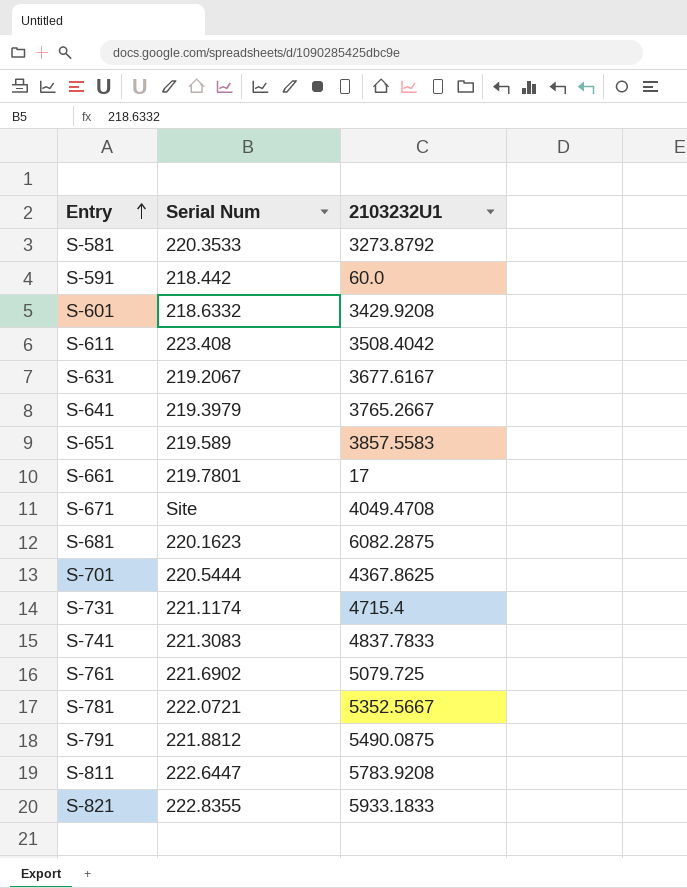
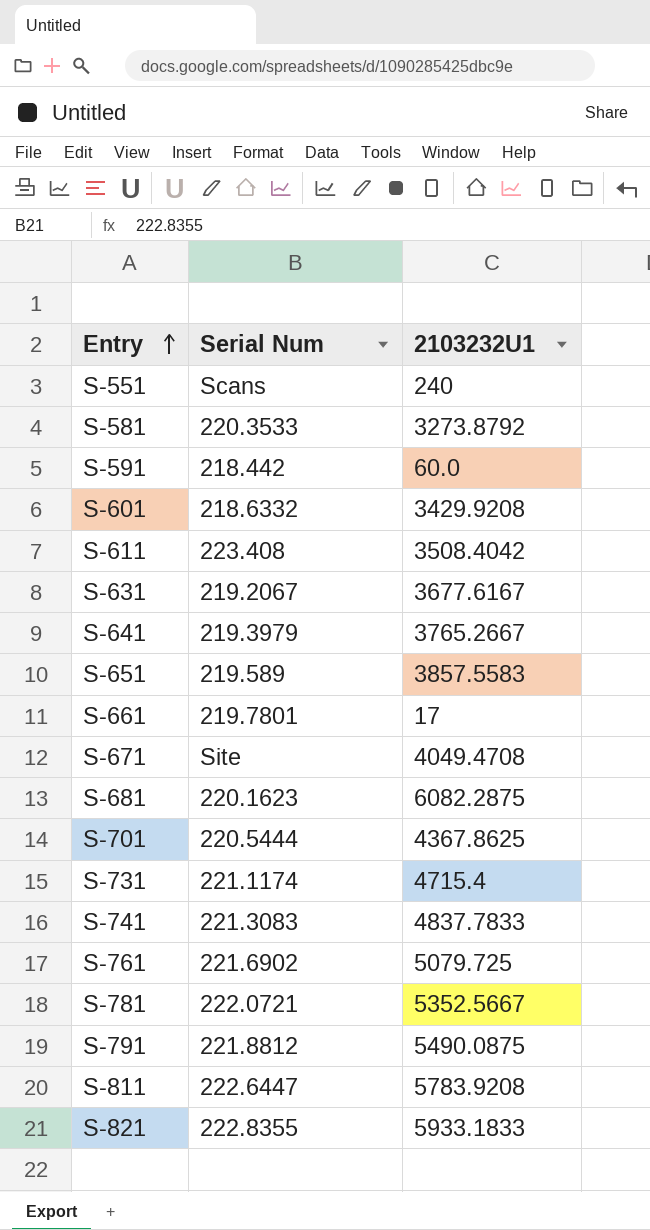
row S-551: none -> Scans | 240

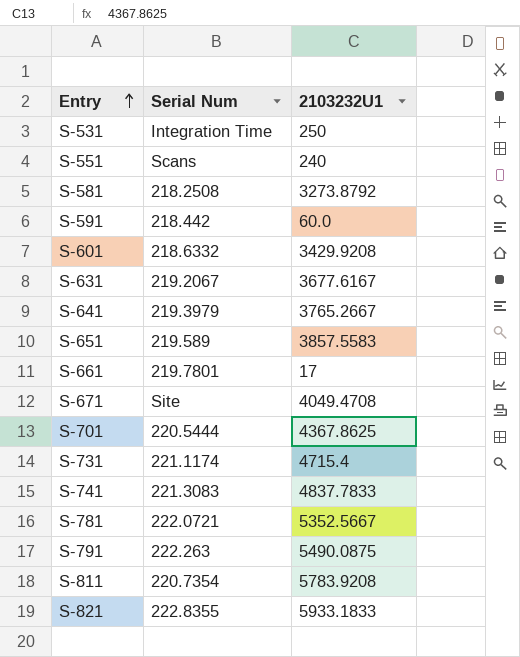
row S-611: 223.408 | 3508.4042 -> none
row S-681: 220.1623 | 6082.2875 -> none
row S-761: 221.6902 | 5079.725 -> none
row S-531: none -> Integration Time | 250
S-581 | Serial Num: 220.3533 -> 218.2508
S-791 | Serial Num: 221.8812 -> 222.263
S-811 | Serial Num: 222.6447 -> 220.7354

